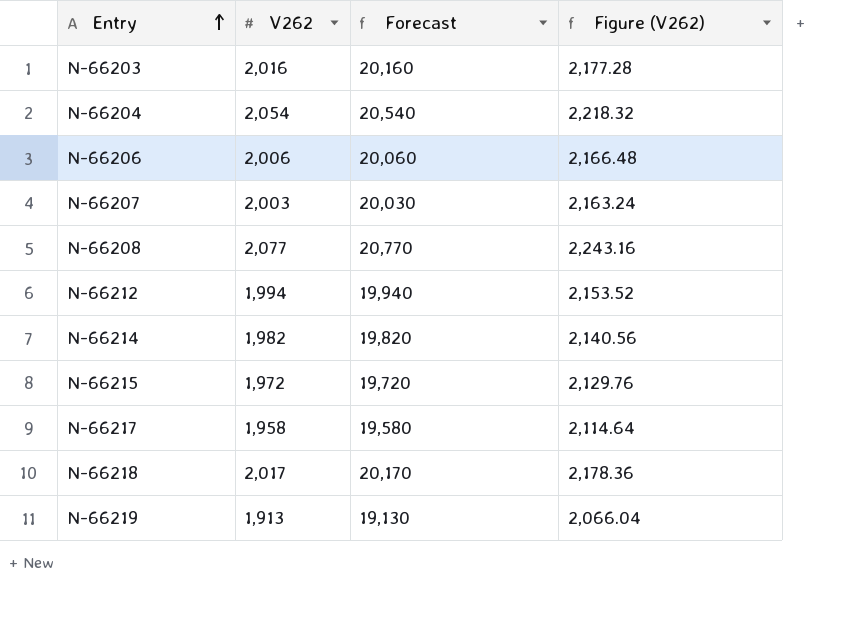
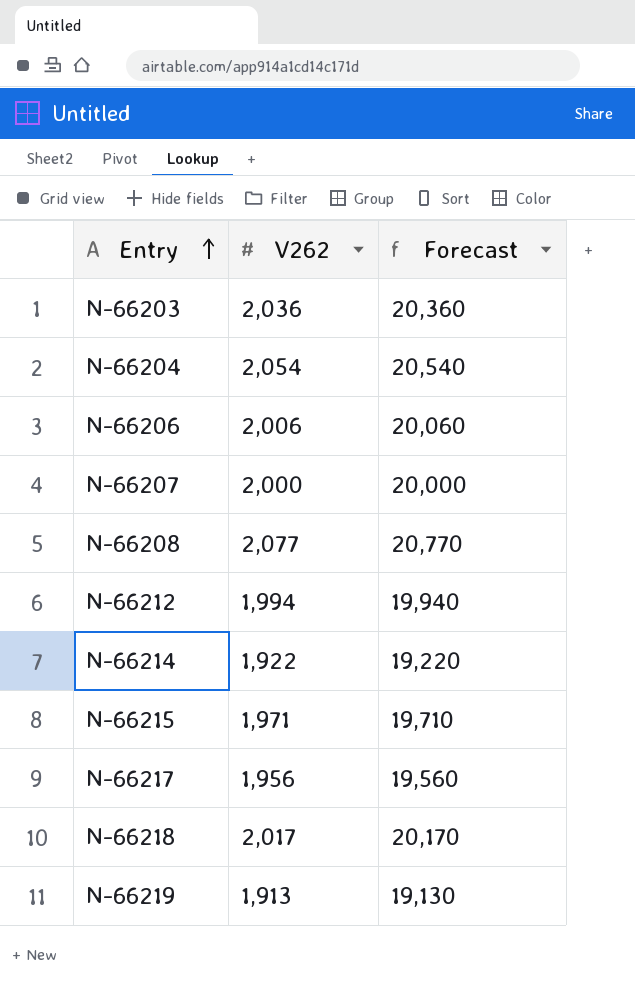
column Figure (V262) | formula: [V262] * 1.08 -> none
N-66203 | V262: 2,016 -> 2,036
N-66203 | Forecast: 20,160 -> 20,360
N-66207 | V262: 2,003 -> 2,000
N-66207 | Forecast: 20,030 -> 20,000
N-66214 | V262: 1,982 -> 1,922
N-66214 | Forecast: 19,820 -> 19,220
N-66215 | V262: 1,972 -> 1,971
N-66215 | Forecast: 19,720 -> 19,710
N-66217 | V262: 1,958 -> 1,956
N-66217 | Forecast: 19,580 -> 19,560

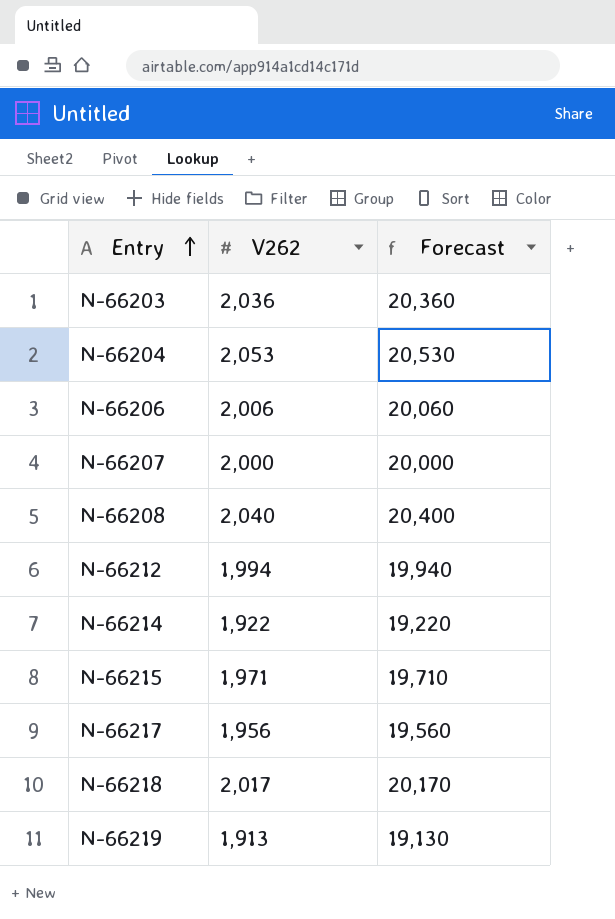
N-66204 | V262: 2,054 -> 2,053
N-66204 | Forecast: 20,540 -> 20,530
N-66208 | V262: 2,077 -> 2,040
N-66208 | Forecast: 20,770 -> 20,400

